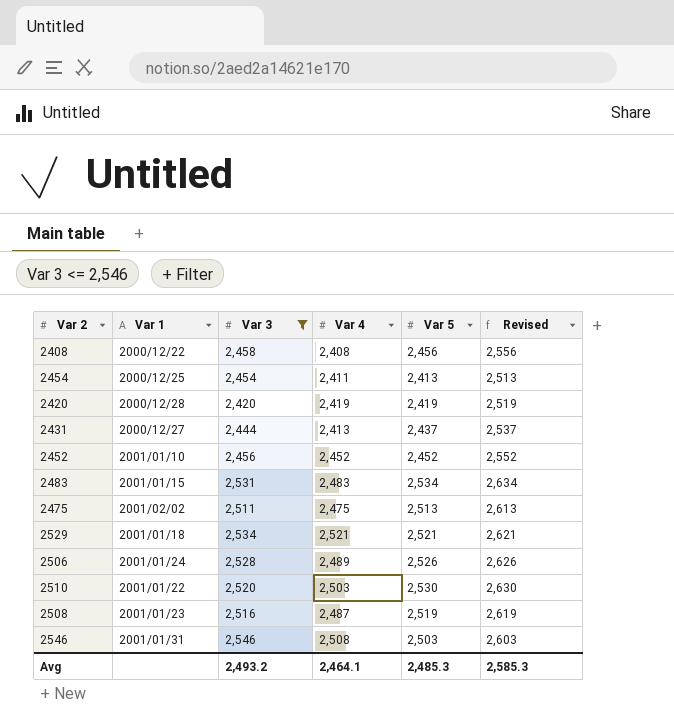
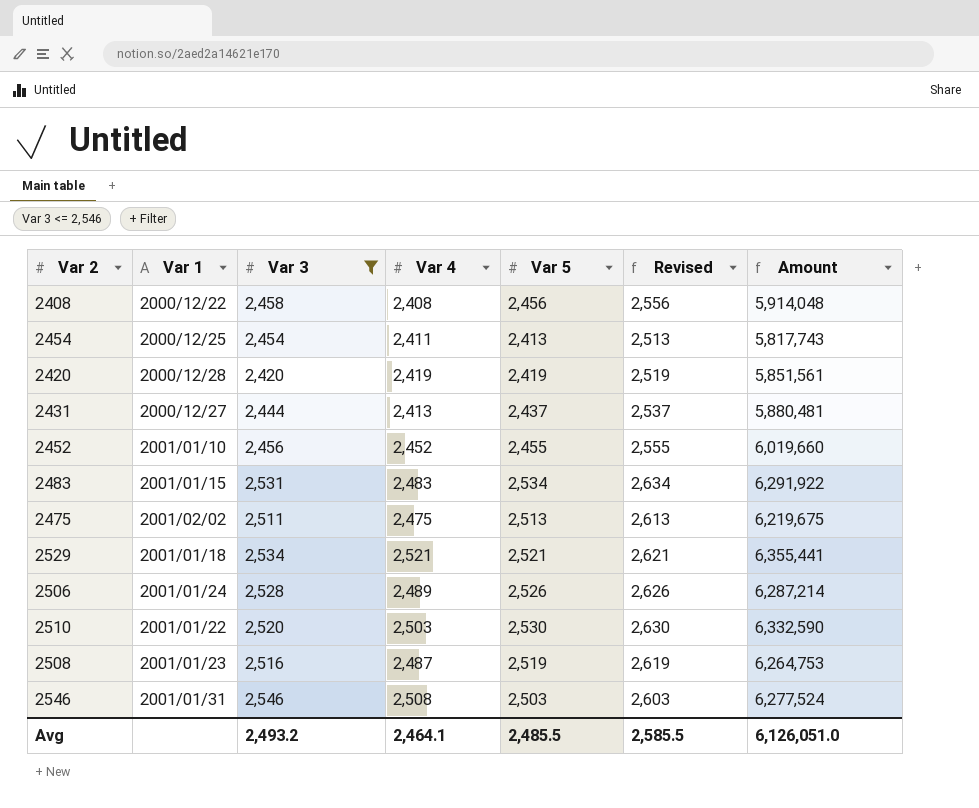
column Amount | formula: none -> [Var 4] * [Var 5]
2452 | Var 5: 2,452 -> 2,455
2452 | Revised: 2,552 -> 2,555
Avg | Var 5: 2,485.3 -> 2,485.5
Avg | Revised: 2,585.3 -> 2,585.5

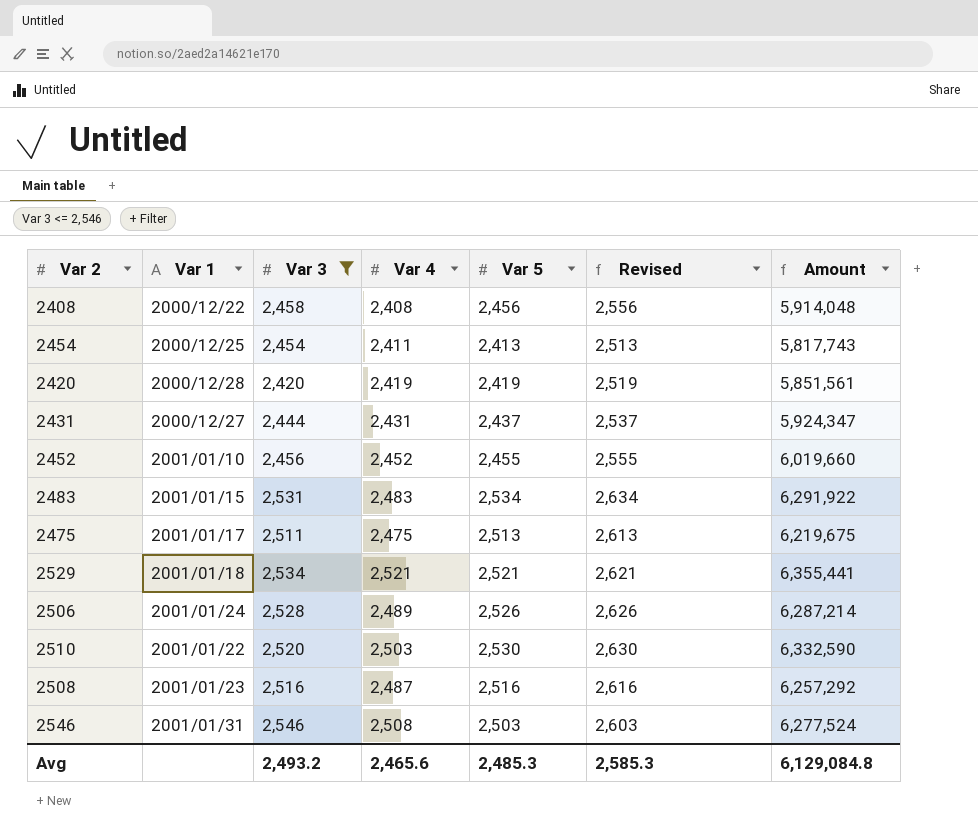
2431 | Var 4: 2,413 -> 2,431
2431 | Amount: 5,880,481 -> 5,924,347
2475 | Var 1: 2001/02/02 -> 2001/01/17
2508 | Var 5: 2,519 -> 2,516
2508 | Revised: 2,619 -> 2,616
2508 | Amount: 6,264,753 -> 6,257,292
Avg | Var 4: 2,464.1 -> 2,465.6
Avg | Var 5: 2,485.5 -> 2,485.3
Avg | Revised: 2,585.5 -> 2,585.3
Avg | Amount: 6,126,051.0 -> 6,129,084.8

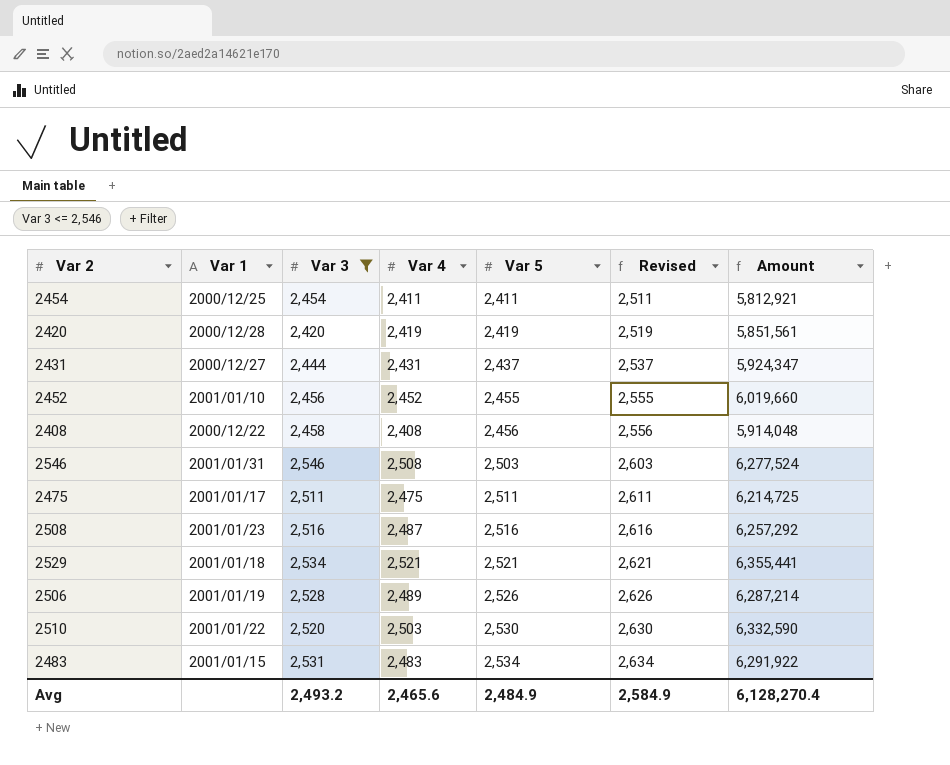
row order: none -> Var 5 ascending
2454 | Var 5: 2,413 -> 2,411
2454 | Revised: 2,513 -> 2,511
2454 | Amount: 5,817,743 -> 5,812,921
2475 | Var 5: 2,513 -> 2,511
2475 | Revised: 2,613 -> 2,611
2475 | Amount: 6,219,675 -> 6,214,725
2506 | Var 1: 2001/01/24 -> 2001/01/19
Avg | Var 5: 2,485.3 -> 2,484.9
Avg | Revised: 2,585.3 -> 2,584.9
Avg | Amount: 6,129,084.8 -> 6,128,270.4

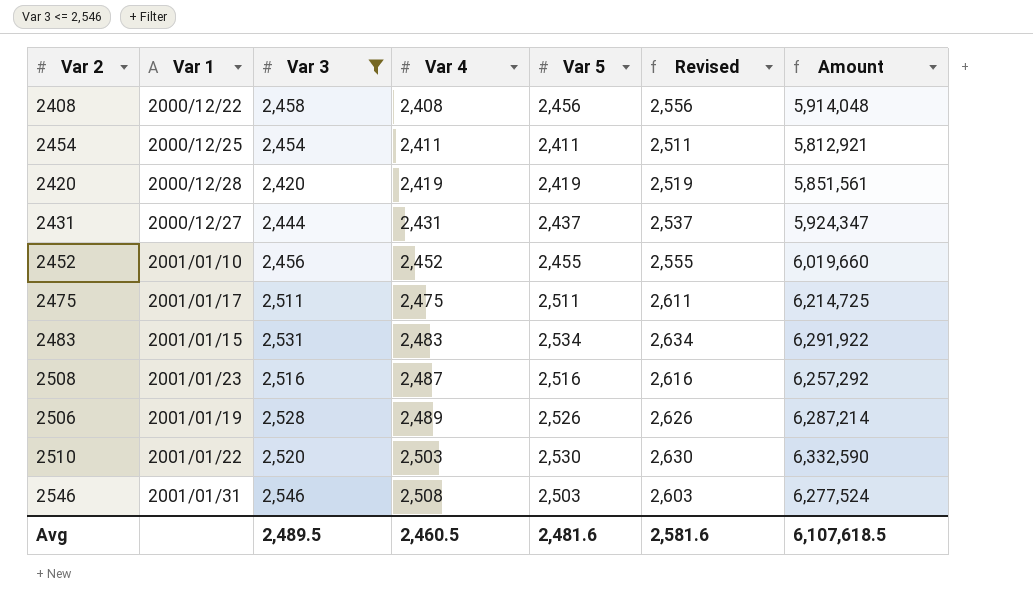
row order: Var 5 ascending -> Var 4 ascending
row 2529: 2001/01/18 | 2,534 | 2,521 | 2,521 | 2,621 | 6,355,441 -> none
Avg | Var 3: 2,493.2 -> 2,489.5
Avg | Var 4: 2,465.6 -> 2,460.5
Avg | Var 5: 2,484.9 -> 2,481.6
Avg | Revised: 2,584.9 -> 2,581.6
Avg | Amount: 6,128,270.4 -> 6,107,618.5

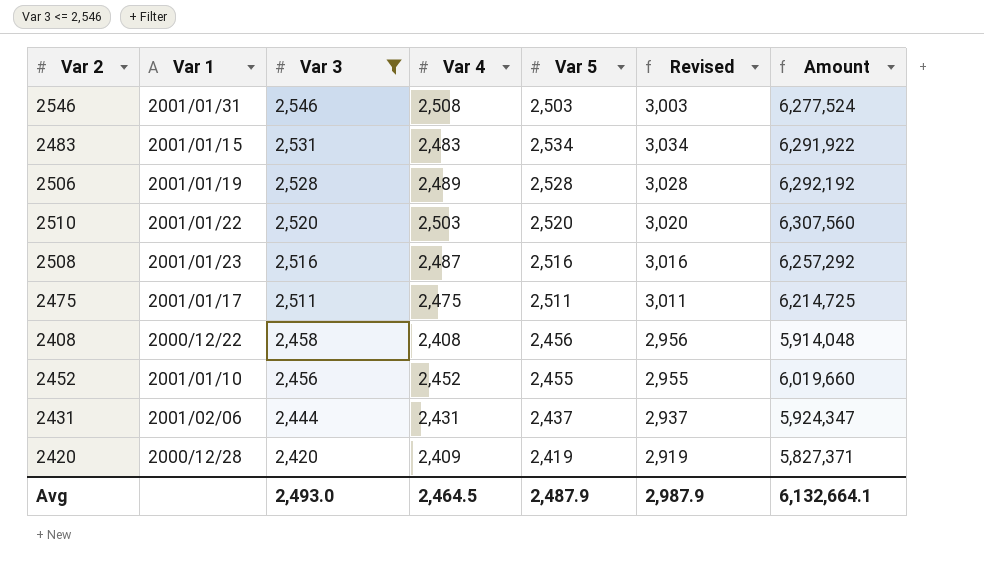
row order: Var 4 ascending -> Var 3 descending
column Revised | formula: [Var 5] + 100 -> [Var 5] + 500
row 2454: 2000/12/25 | 2,454 | 2,411 | 2,411 | 2,511 | 5,812,921 -> none
2506 | Var 5: 2,526 -> 2,528
2506 | Amount: 6,287,214 -> 6,292,192
2510 | Var 5: 2,530 -> 2,520
2510 | Amount: 6,332,590 -> 6,307,560
2431 | Var 1: 2000/12/27 -> 2001/02/06
2420 | Var 4: 2,419 -> 2,409
2420 | Amount: 5,851,561 -> 5,827,371
Avg | Var 3: 2,489.5 -> 2,493.0
Avg | Var 4: 2,460.5 -> 2,464.5
Avg | Var 5: 2,481.6 -> 2,487.9
Avg | Revised: 2,581.6 -> 2,987.9
Avg | Amount: 6,107,618.5 -> 6,132,664.1

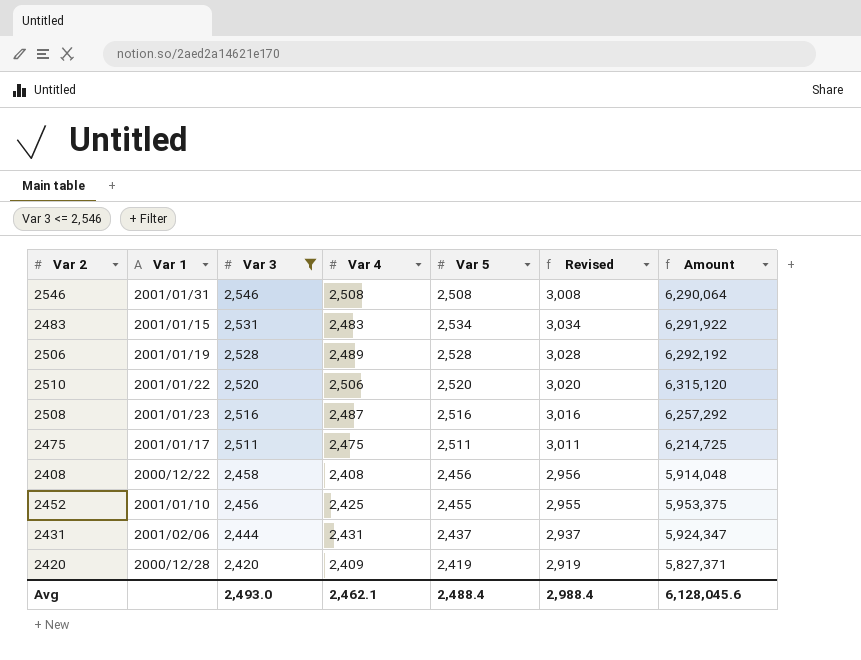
2546 | Var 5: 2,503 -> 2,508
2546 | Revised: 3,003 -> 3,008
2546 | Amount: 6,277,524 -> 6,290,064
2510 | Var 4: 2,503 -> 2,506
2510 | Amount: 6,307,560 -> 6,315,120
2452 | Var 4: 2,452 -> 2,425
2452 | Amount: 6,019,660 -> 5,953,375
Avg | Var 4: 2,464.5 -> 2,462.1
Avg | Var 5: 2,487.9 -> 2,488.4
Avg | Revised: 2,987.9 -> 2,988.4
Avg | Amount: 6,132,664.1 -> 6,128,045.6

